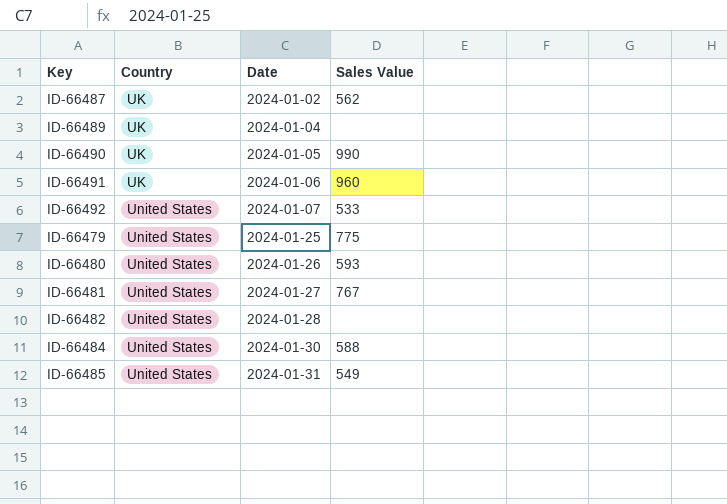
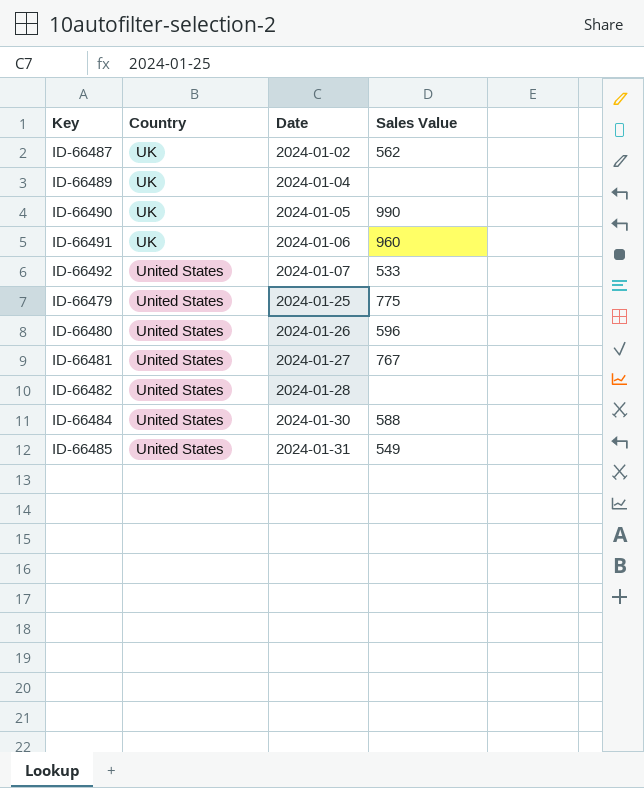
ID-66480 | Sales Value: 593 -> 596

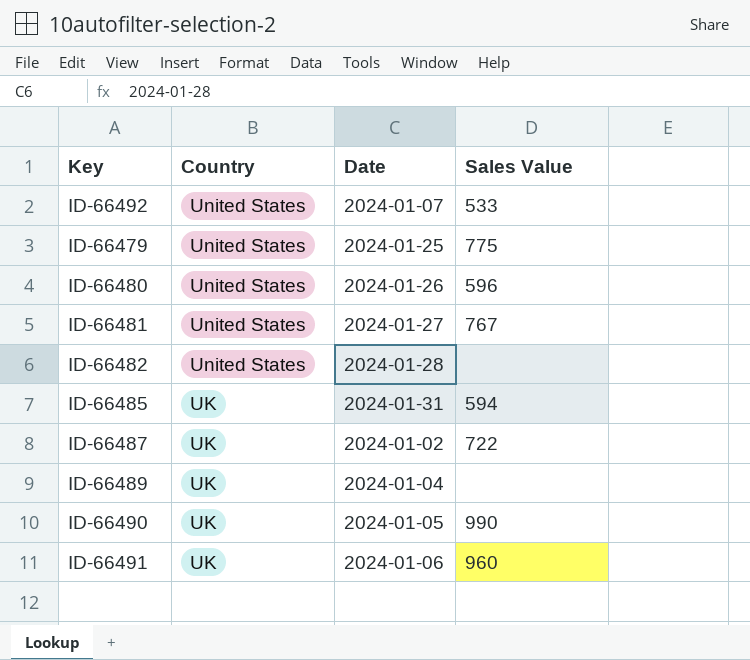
row order: Country ascending -> Country descending
row ID-66484: United States | 2024-01-30 | 588 -> none
ID-66485 | Country: United States -> UK
ID-66485 | Sales Value: 549 -> 594
ID-66487 | Sales Value: 562 -> 722

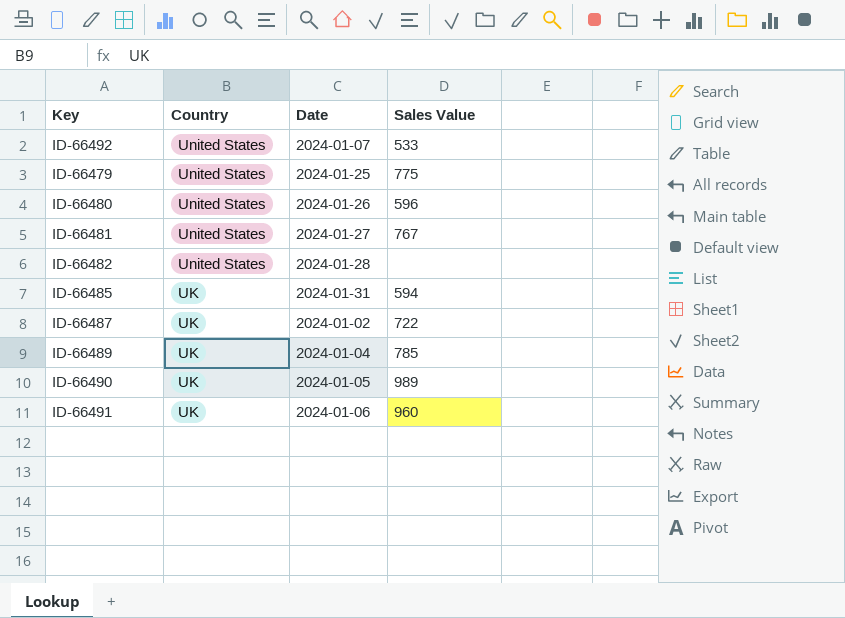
ID-66489 | Sales Value: none -> 785
ID-66490 | Sales Value: 990 -> 989

